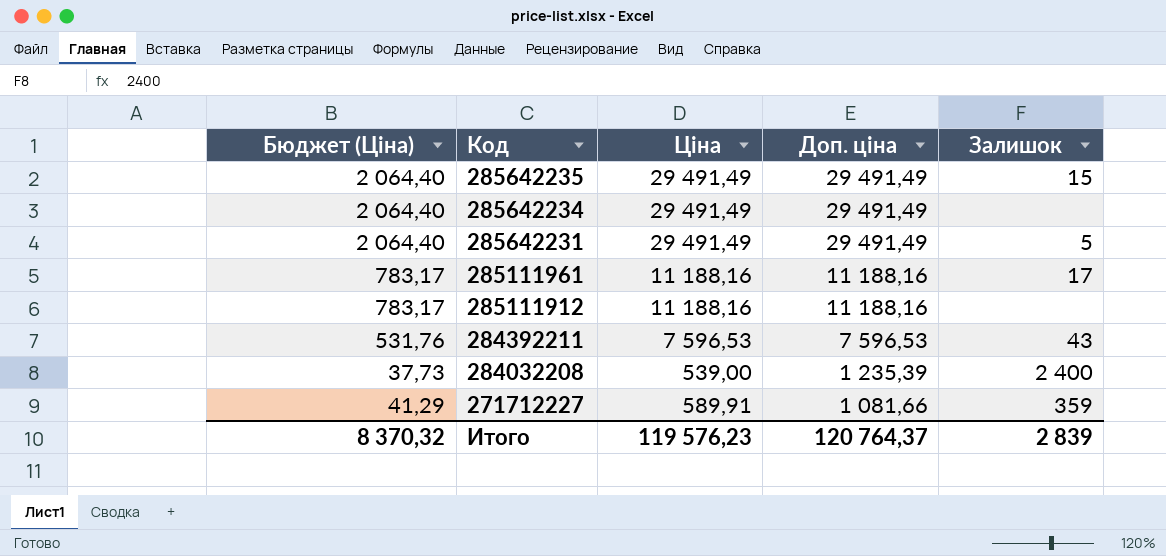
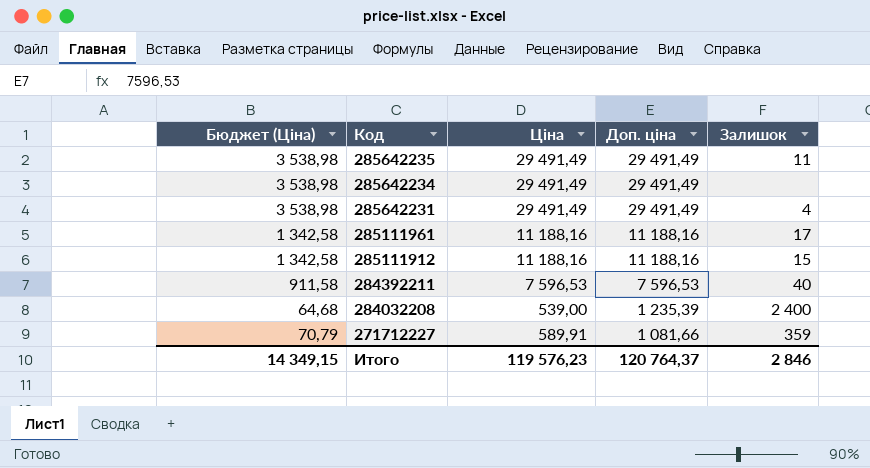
column Бюджет (Ціна) | formula: [Ціна] * 0,07 -> [Ціна] * 0,12
285642235 | Залишок: 15 -> 11
285642231 | Залишок: 5 -> 4
285111912 | Залишок: none -> 15
284392211 | Залишок: 43 -> 40
Итого | Бюджет (Ціна): 8 370,32 -> 14 349,15
Итого | Залишок: 2 839 -> 2 846

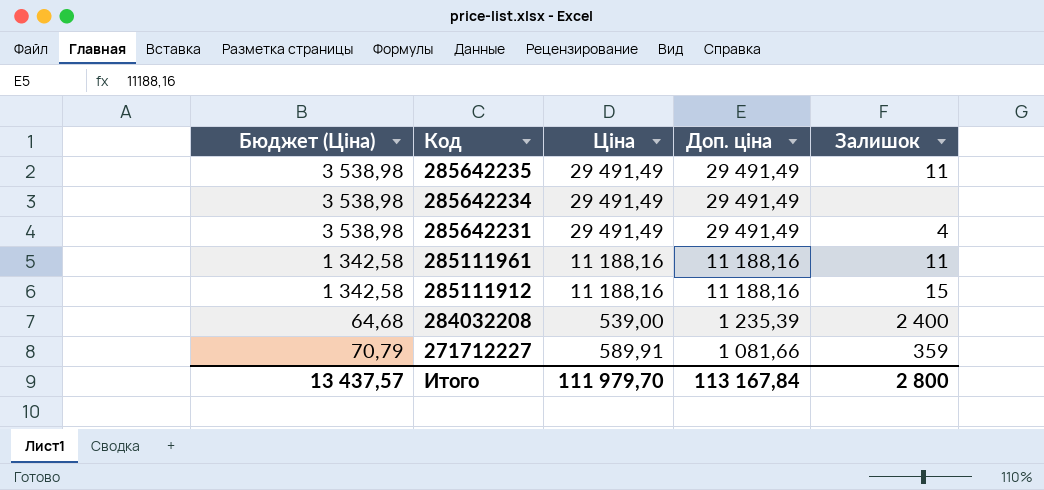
row 284392211: 911,58 | 7 596,53 | 7 596,53 | 40 -> none
285111961 | Залишок: 17 -> 11
Итого | Бюджет (Ціна): 14 349,15 -> 13 437,57
Итого | Ціна: 119 576,23 -> 111 979,70
Итого | Доп. ціна: 120 764,37 -> 113 167,84
Итого | Залишок: 2 846 -> 2 800

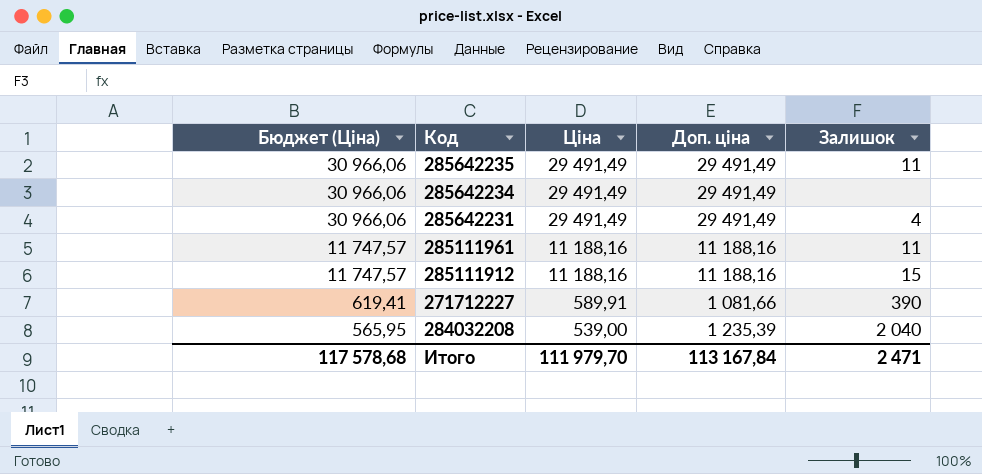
row order: Код descending -> Бюджет (Ціна) descending
column Бюджет (Ціна) | formula: [Ціна] * 0,12 -> [Ціна] * 1,05
271712227 | Залишок: 359 -> 390
284032208 | Залишок: 2 400 -> 2 040
Итого | Бюджет (Ціна): 13 437,57 -> 117 578,68
Итого | Залишок: 2 800 -> 2 471

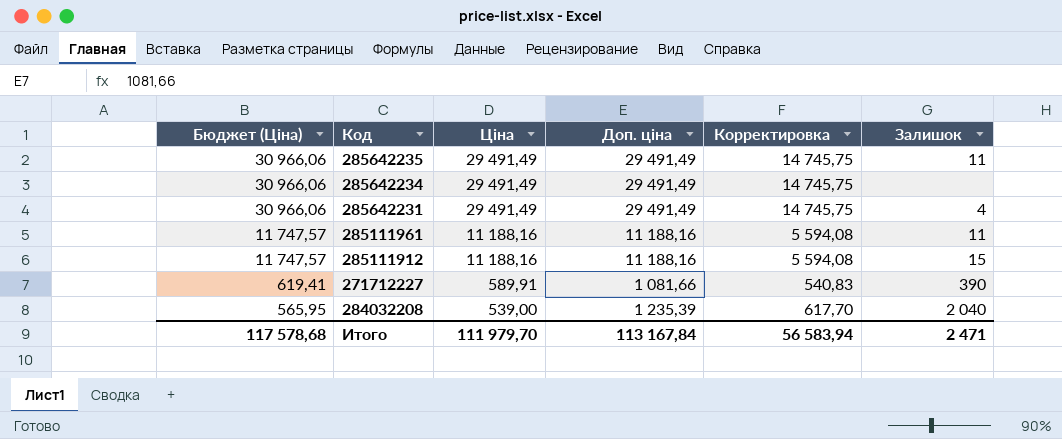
column Корректировка | formula: none -> [Доп. ціна] * 0,5

